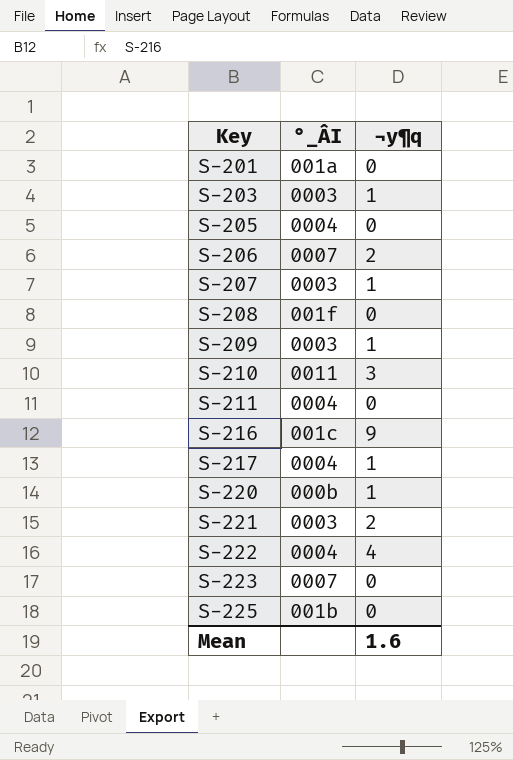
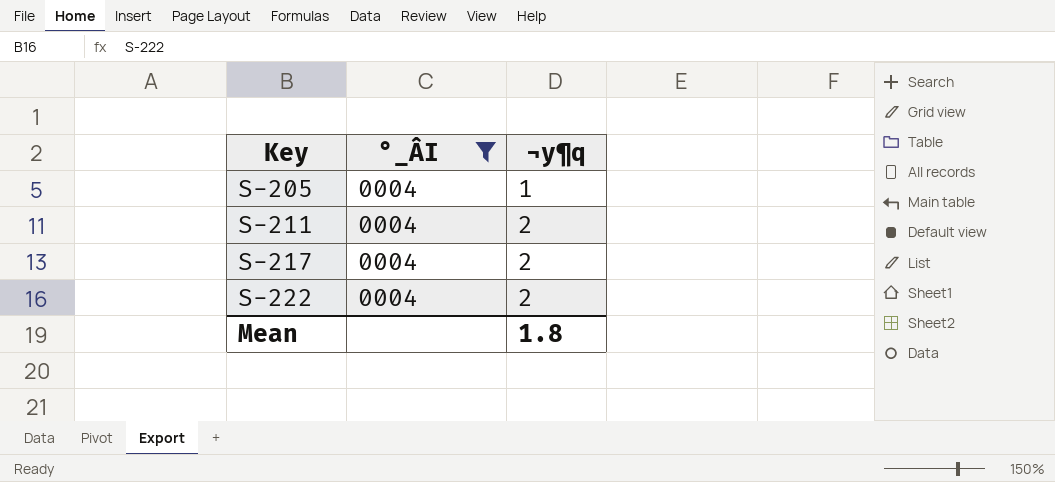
filter: none -> °_ÂI = 0004
S-205 | ¬y¶q: 0 -> 1
S-211 | ¬y¶q: 0 -> 2
S-217 | ¬y¶q: 1 -> 2
S-222 | ¬y¶q: 4 -> 2
Mean | ¬y¶q: 1.6 -> 1.8

